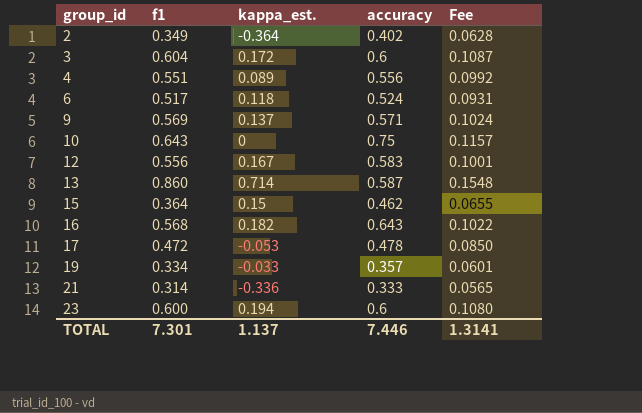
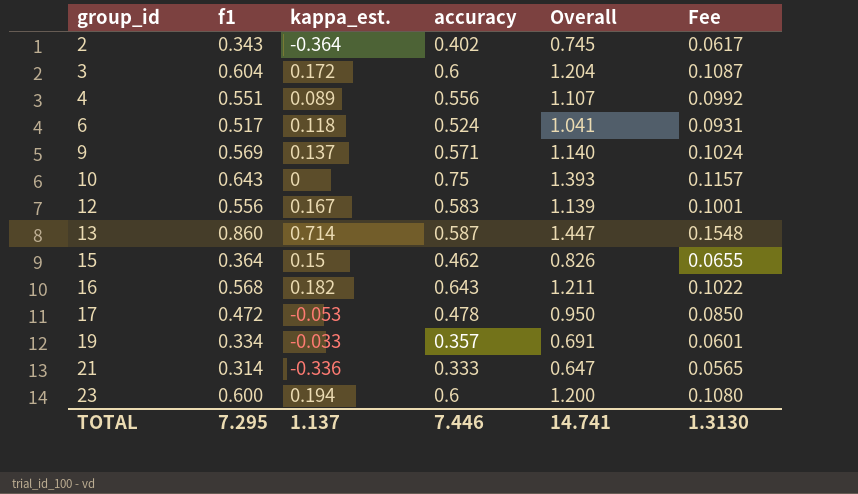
column Overall | formula: none -> [f1] + [accuracy]
2 | f1: 0.349 -> 0.343
2 | Fee: 0.0628 -> 0.0617
TOTAL | f1: 7.301 -> 7.295
TOTAL | Fee: 1.3141 -> 1.3130

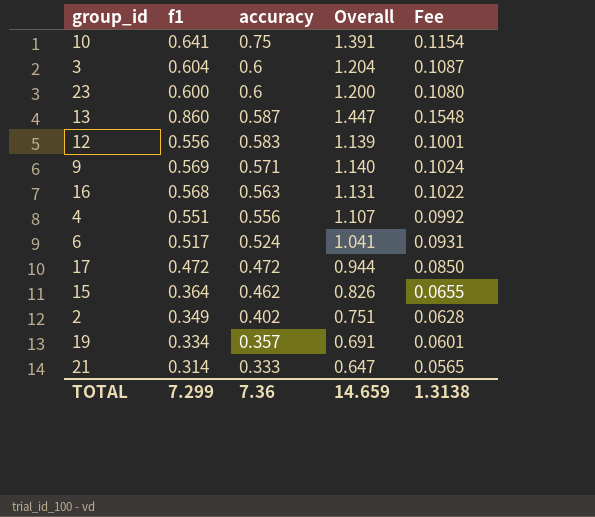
row order: group_id ascending -> accuracy descending
column kappa_est. | position: 3 -> none
10 | f1: 0.643 -> 0.641
10 | Overall: 1.393 -> 1.391
10 | Fee: 0.1157 -> 0.1154
16 | accuracy: 0.643 -> 0.563
16 | Overall: 1.211 -> 1.131
17 | accuracy: 0.478 -> 0.472
17 | Overall: 0.950 -> 0.944
2 | f1: 0.343 -> 0.349
2 | Overall: 0.745 -> 0.751
2 | Fee: 0.0617 -> 0.0628
TOTAL | f1: 7.295 -> 7.299
TOTAL | accuracy: 7.446 -> 7.36
TOTAL | Overall: 14.741 -> 14.659
TOTAL | Fee: 1.3130 -> 1.3138

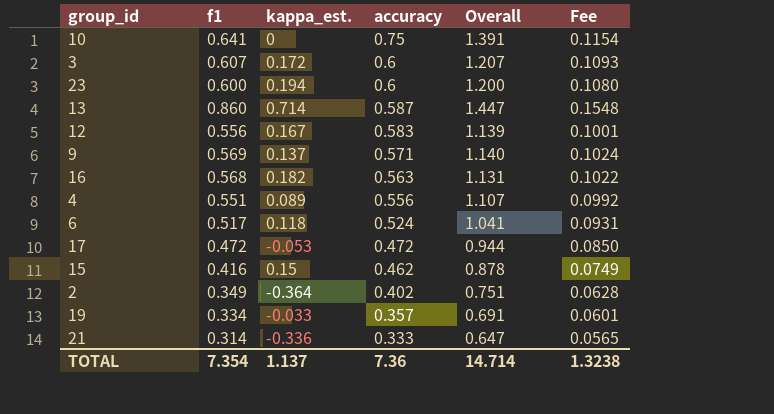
column kappa_est. | position: none -> 3
3 | f1: 0.604 -> 0.607
3 | Overall: 1.204 -> 1.207
3 | Fee: 0.1087 -> 0.1093
15 | f1: 0.364 -> 0.416
15 | Overall: 0.826 -> 0.878
15 | Fee: 0.0655 -> 0.0749
TOTAL | f1: 7.299 -> 7.354
TOTAL | Overall: 14.659 -> 14.714
TOTAL | Fee: 1.3138 -> 1.3238

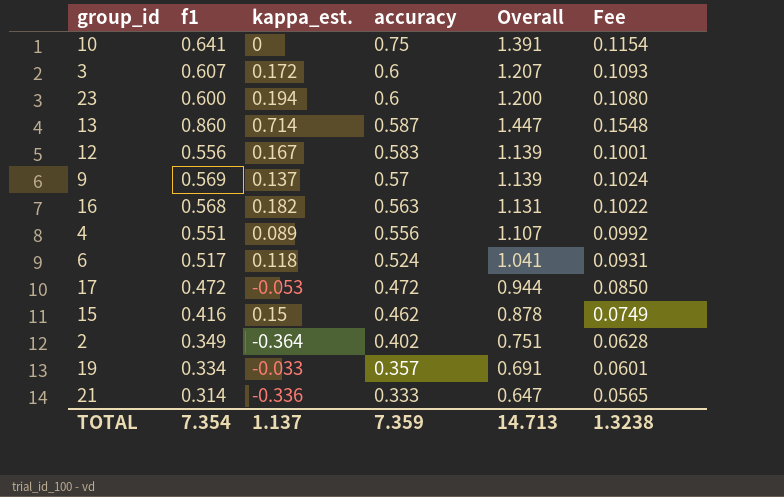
9 | accuracy: 0.571 -> 0.57
9 | Overall: 1.140 -> 1.139
TOTAL | accuracy: 7.36 -> 7.359
TOTAL | Overall: 14.714 -> 14.713

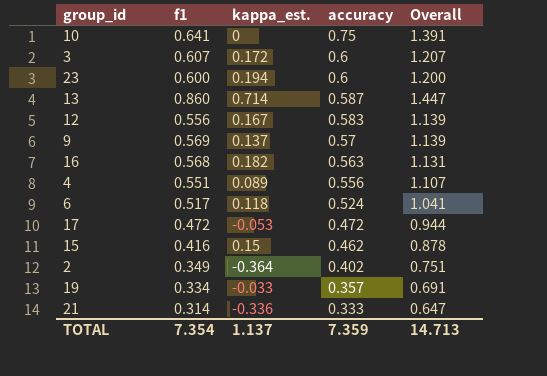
column Fee | formula: [f1] * 0.18 -> none

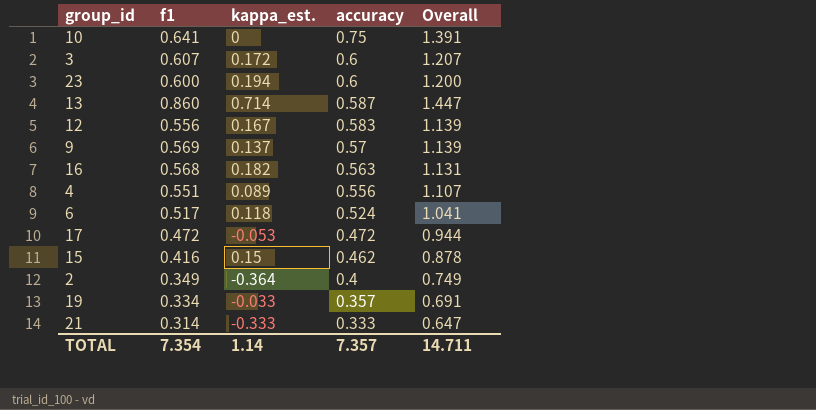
2 | accuracy: 0.402 -> 0.4
2 | Overall: 0.751 -> 0.749
21 | kappa_est.: -0.336 -> -0.333
TOTAL | kappa_est.: 1.137 -> 1.14
TOTAL | accuracy: 7.359 -> 7.357
TOTAL | Overall: 14.713 -> 14.711

